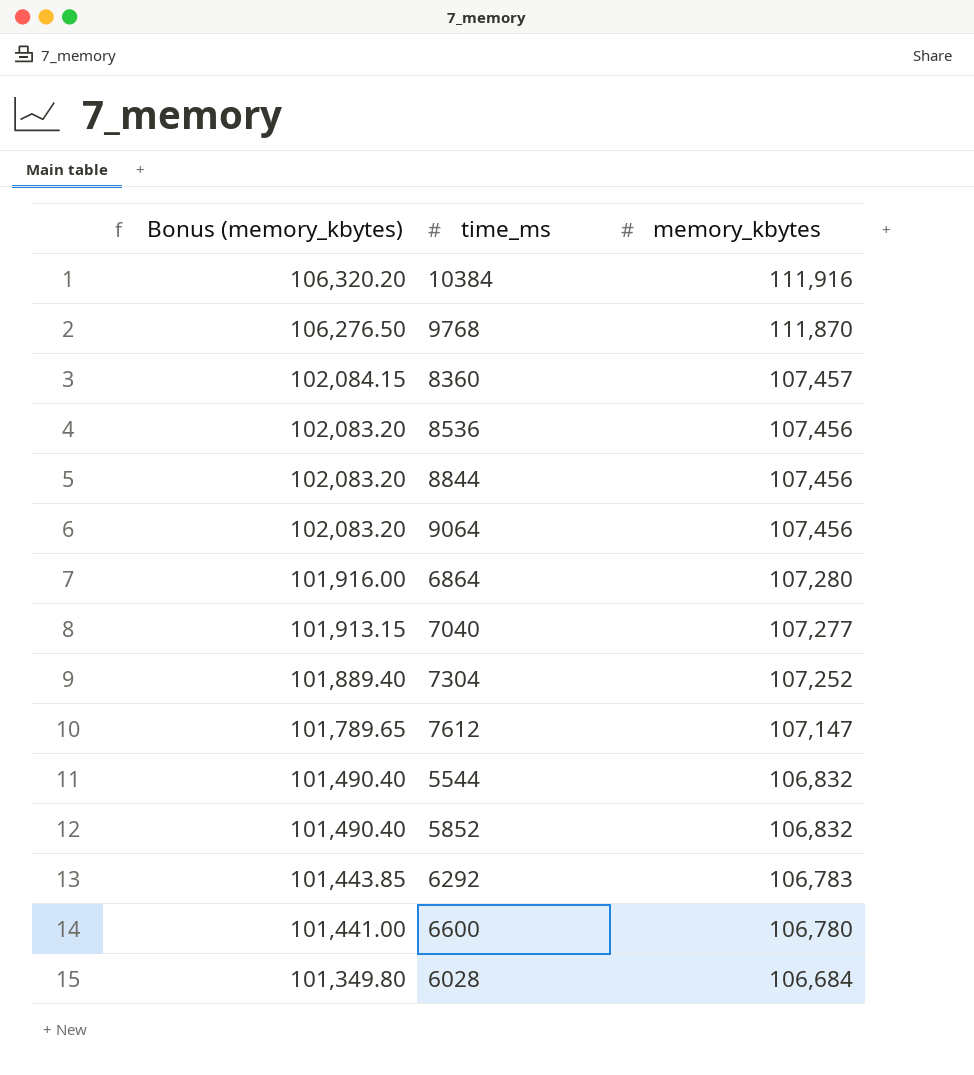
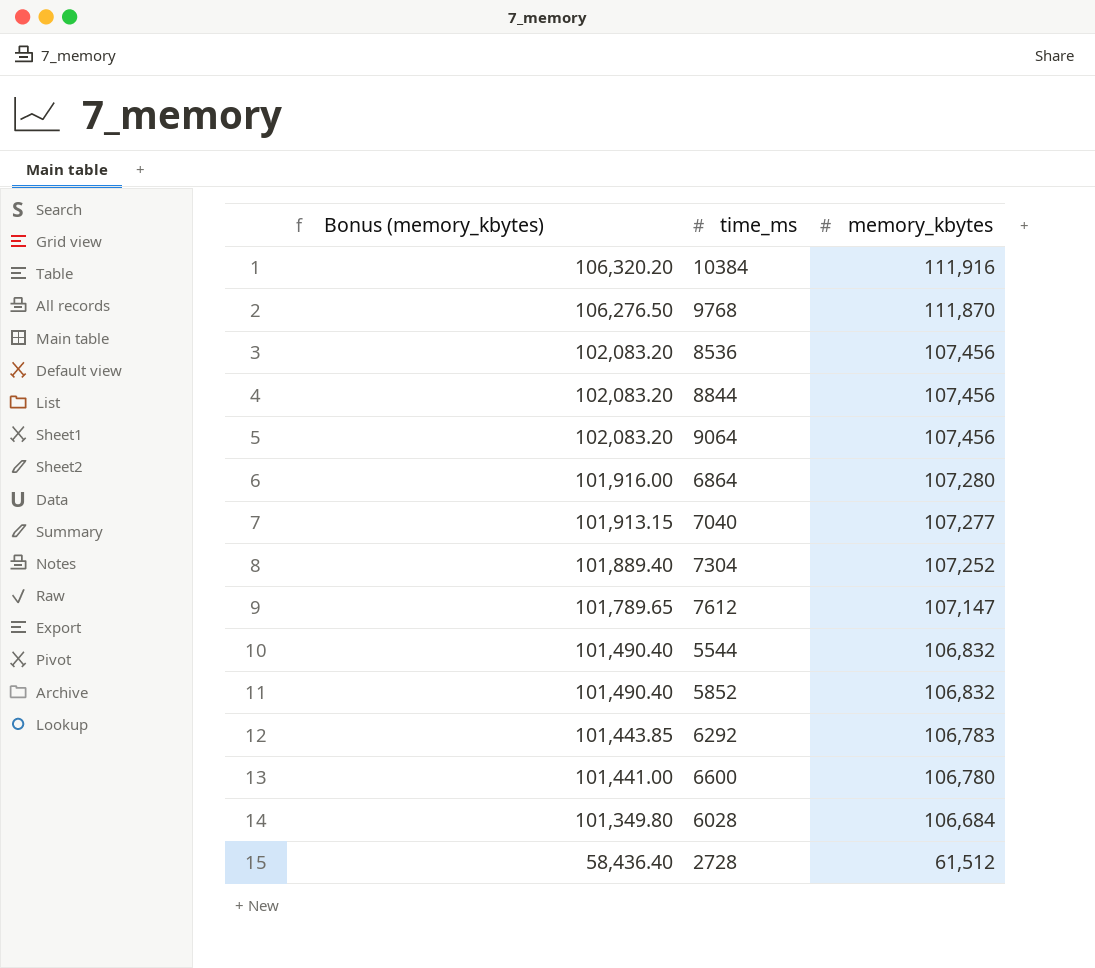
row 8360: 102,084.15 | 107,457 -> none
row 2728: none -> 58,436.40 | 61,512

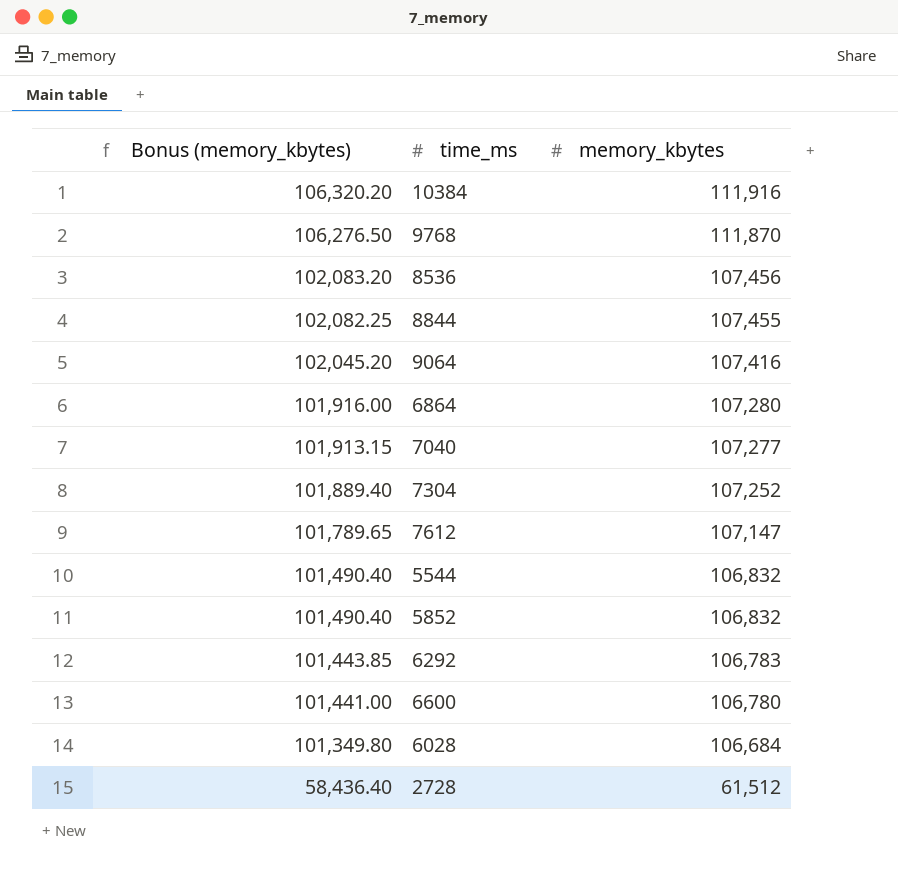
8844 | Bonus (memory_kbytes): 102,083.20 -> 102,082.25
8844 | memory_kbytes: 107,456 -> 107,455
9064 | Bonus (memory_kbytes): 102,083.20 -> 102,045.20
9064 | memory_kbytes: 107,456 -> 107,416

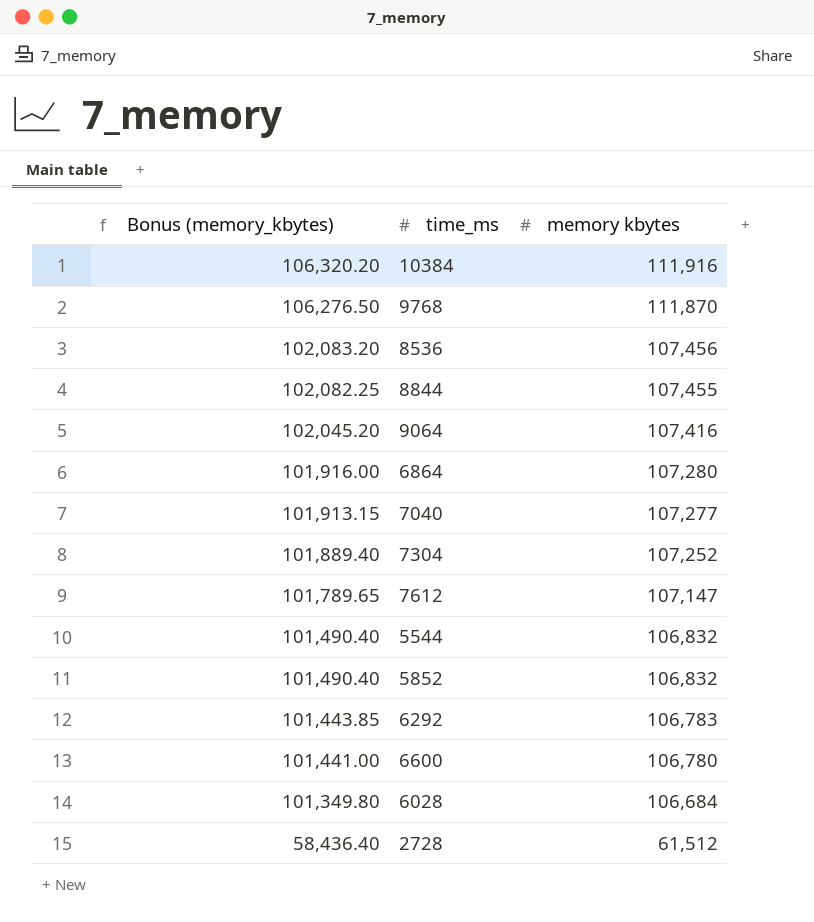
column name: memory_kbytes -> memory kbytes

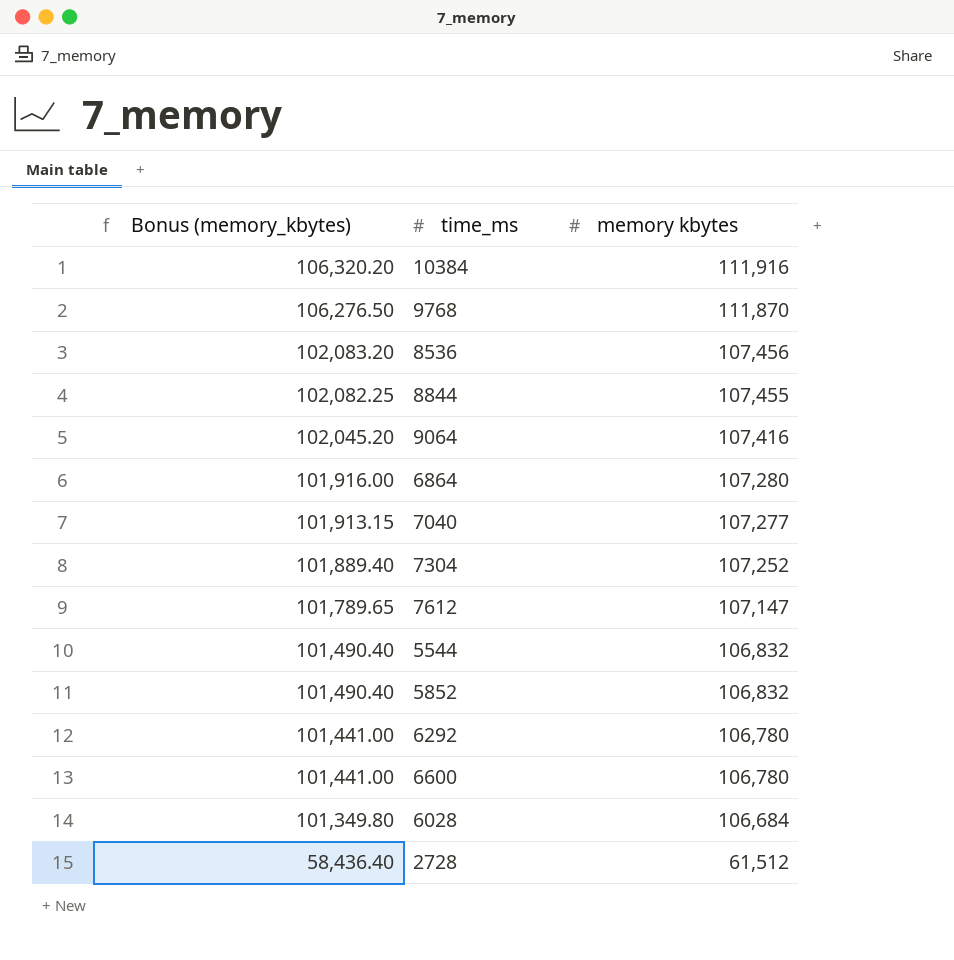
6292 | Bonus (memory_kbytes): 101,443.85 -> 101,441.00
6292 | memory kbytes: 106,783 -> 106,780

